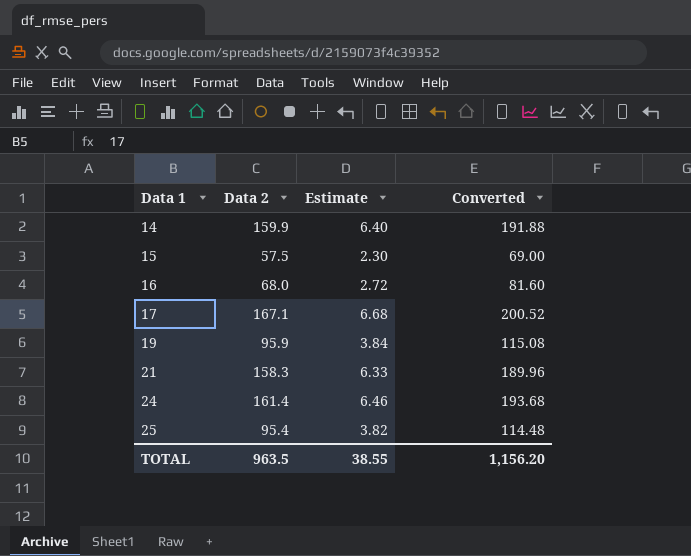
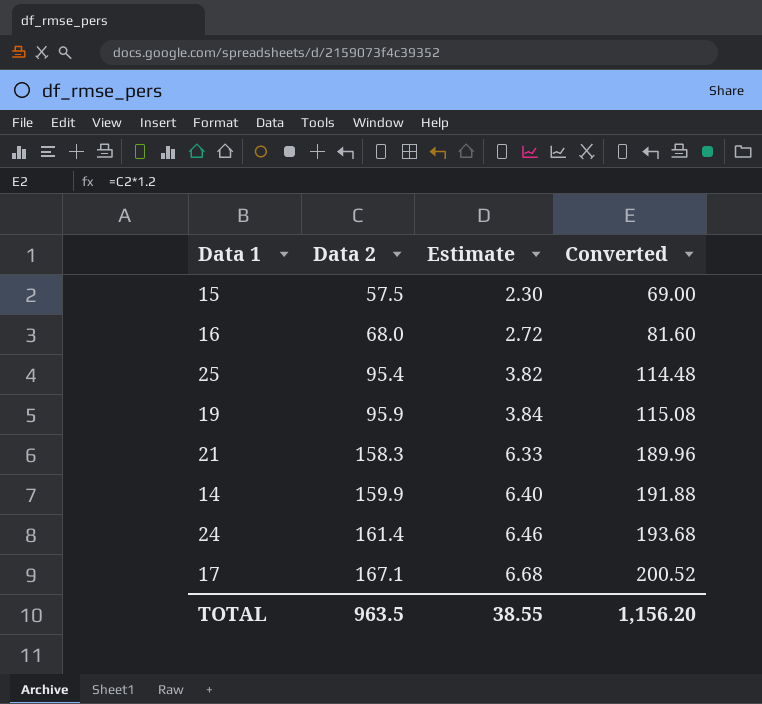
row order: Data 1 ascending -> Data 2 ascending

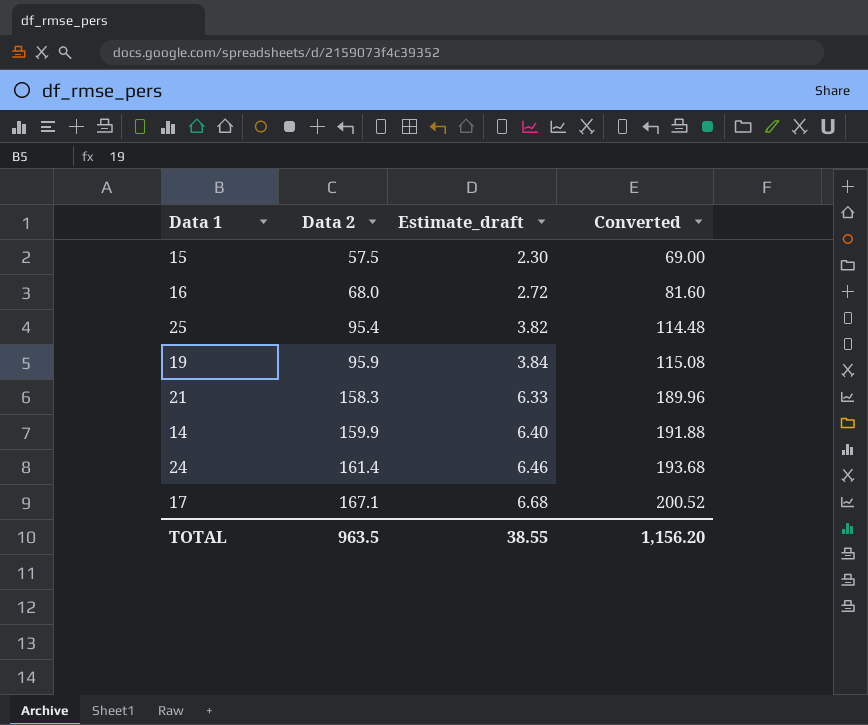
column name: Estimate -> Estimate_draft

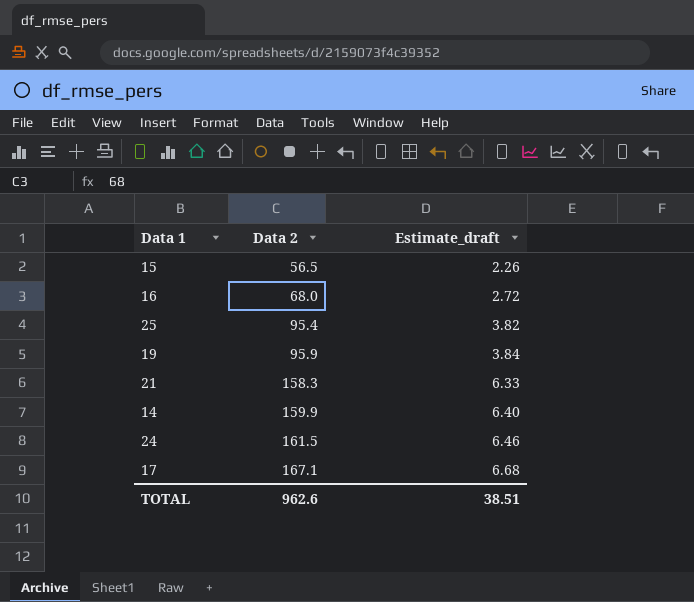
column Converted | formula: [Data 2] * 1.2 -> none
15 | Data 2: 57.5 -> 56.5
15 | Estimate_draft: 2.30 -> 2.26
24 | Data 2: 161.4 -> 161.5
TOTAL | Data 2: 963.5 -> 962.6
TOTAL | Estimate_draft: 38.55 -> 38.51

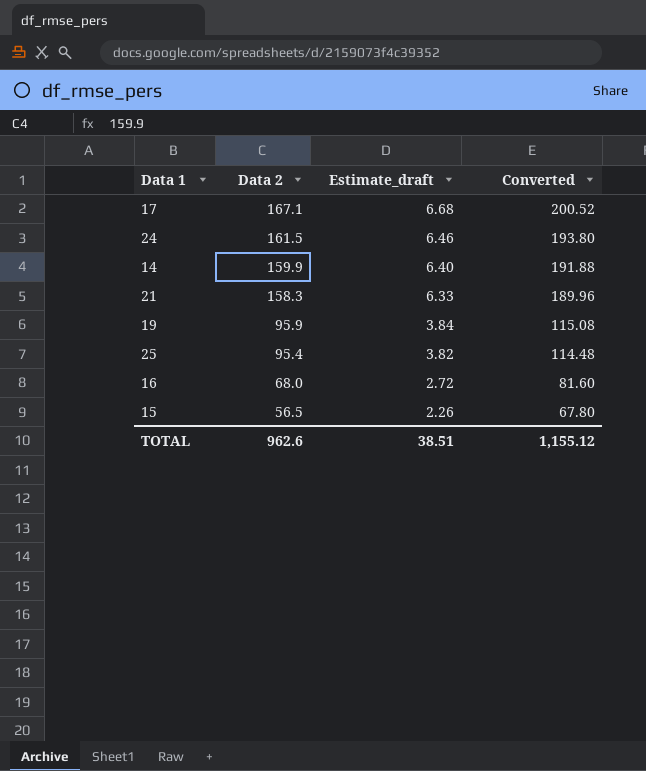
row order: Data 2 ascending -> Data 2 descending
column Converted | formula: none -> [Data 2] * 1.2

